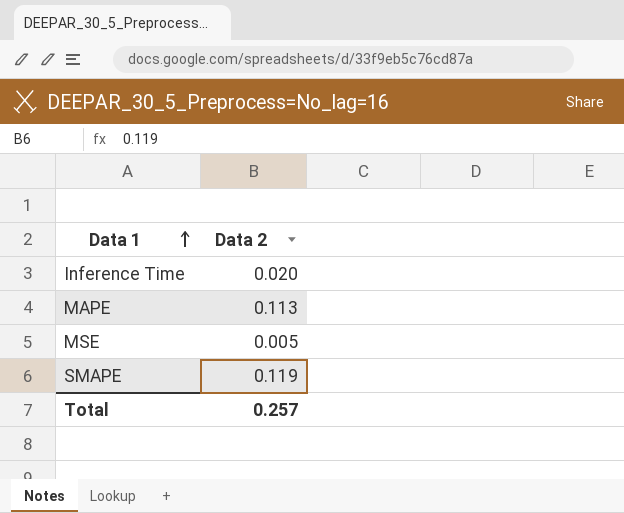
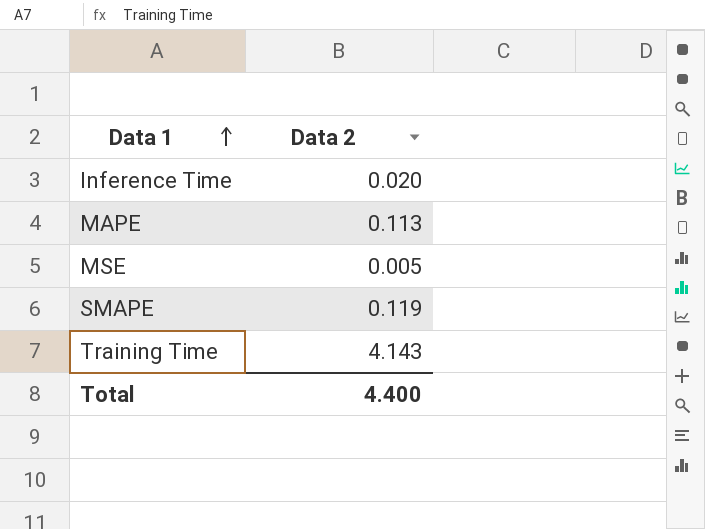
row Training Time: none -> 4.143
Total | Data 2: 0.257 -> 4.400

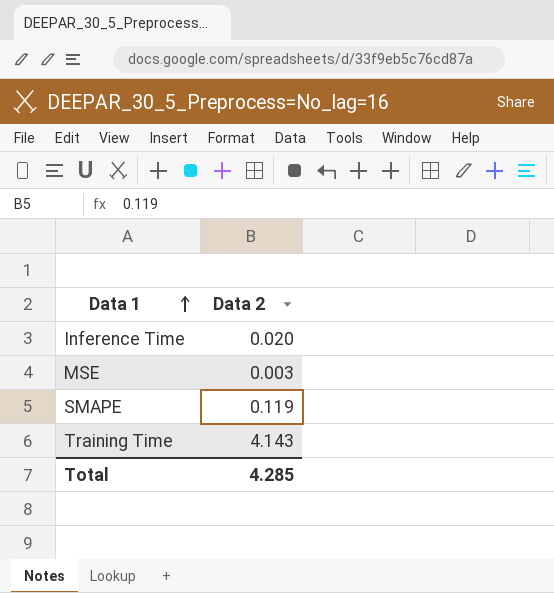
row MAPE: 0.113 -> none
MSE | Data 2: 0.005 -> 0.003
Total | Data 2: 4.400 -> 4.285

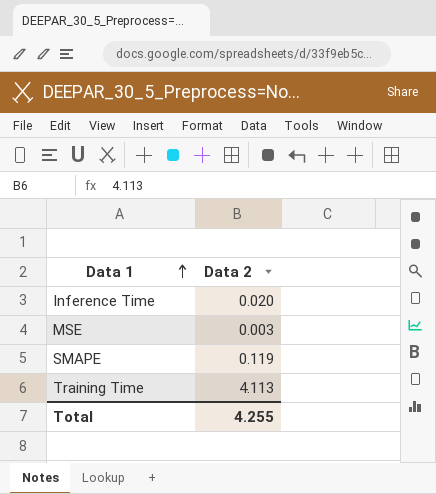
Training Time | Data 2: 4.143 -> 4.113
Total | Data 2: 4.285 -> 4.255

